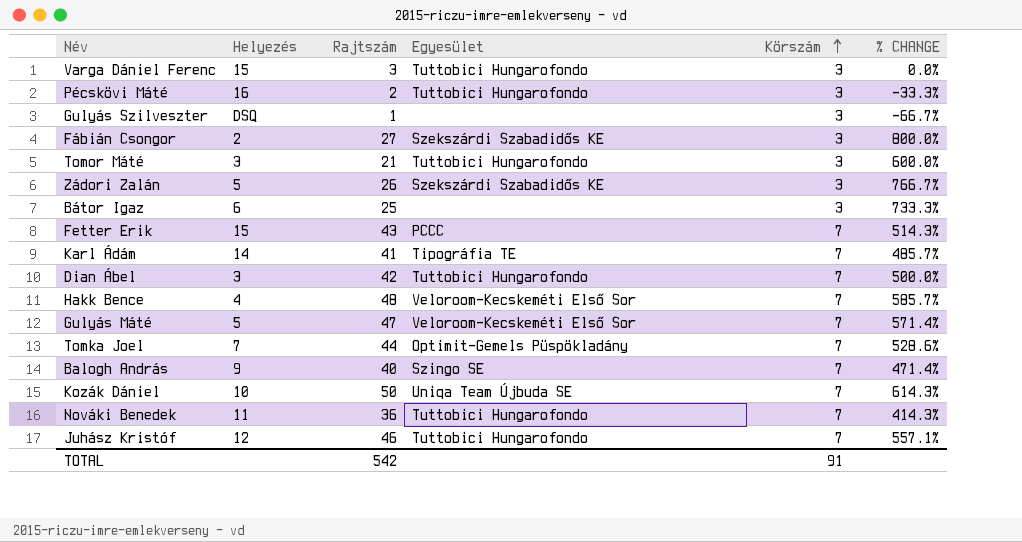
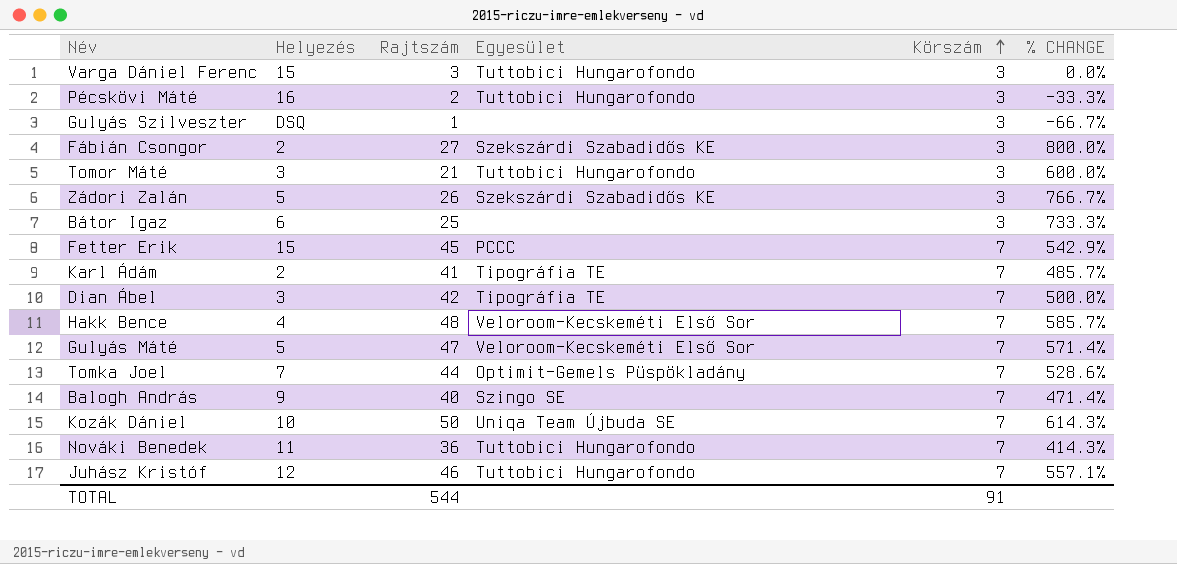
Fetter Erik | Rajtszám: 43 -> 45
Fetter Erik | % CHANGE: 514.3% -> 542.9%
Karl Ádám | Helyezés: 14 -> 2
Dian Ábel | Egyesület: Tuttobici Hungarofondo -> Tipográfia TE
TOTAL | Rajtszám: 542 -> 544

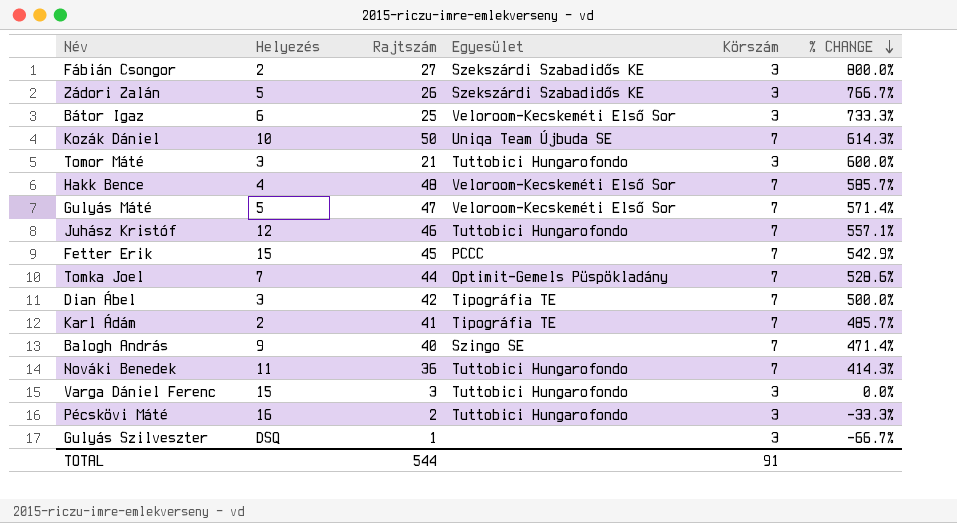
row order: Körszám ascending -> % CHANGE descending
Bátor Igaz | Egyesület: none -> Veloroom-Kecskeméti Első Sor

